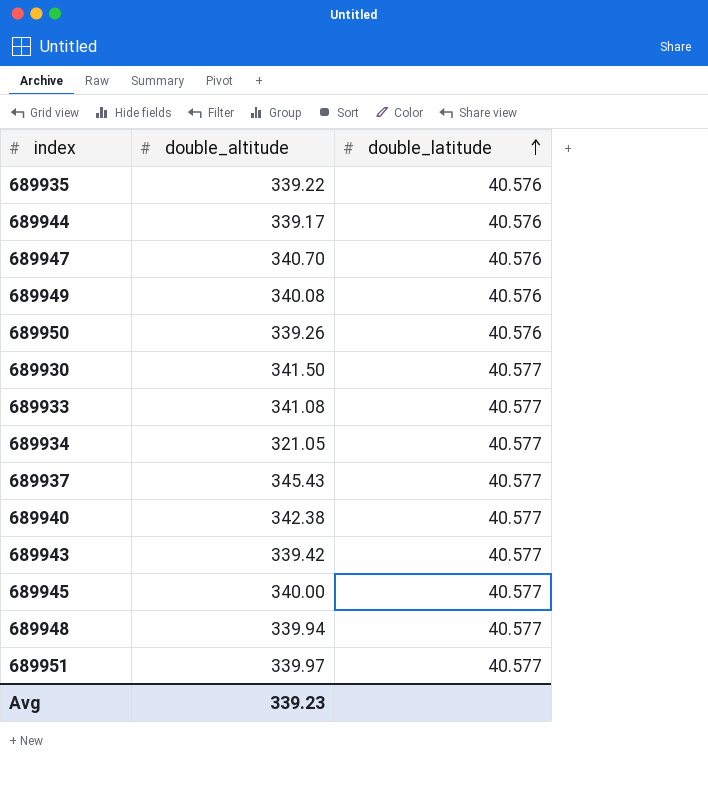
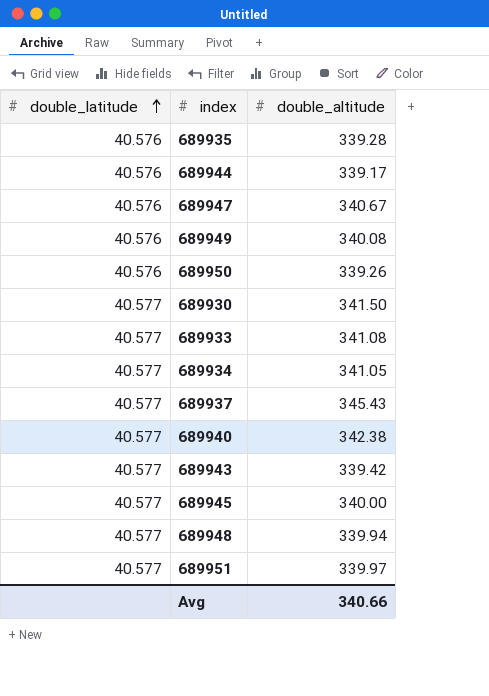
column double_latitude | position: 3 -> 1
689935 | double_altitude: 339.22 -> 339.28
689947 | double_altitude: 340.70 -> 340.67
689934 | double_altitude: 321.05 -> 341.05
Avg | double_altitude: 339.23 -> 340.66

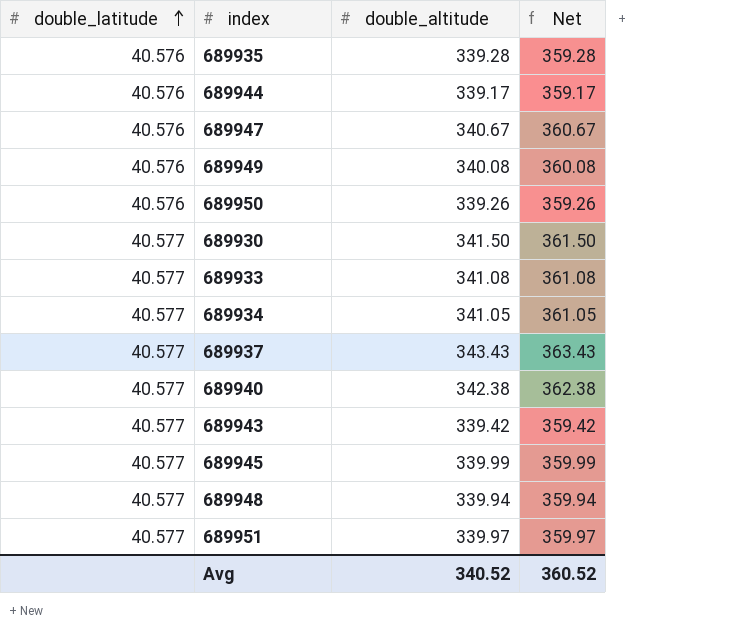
column Net | formula: none -> [double_altitude] + 20
689937 | double_altitude: 345.43 -> 343.43
689945 | double_altitude: 340.00 -> 339.99
Avg | double_altitude: 340.66 -> 340.52

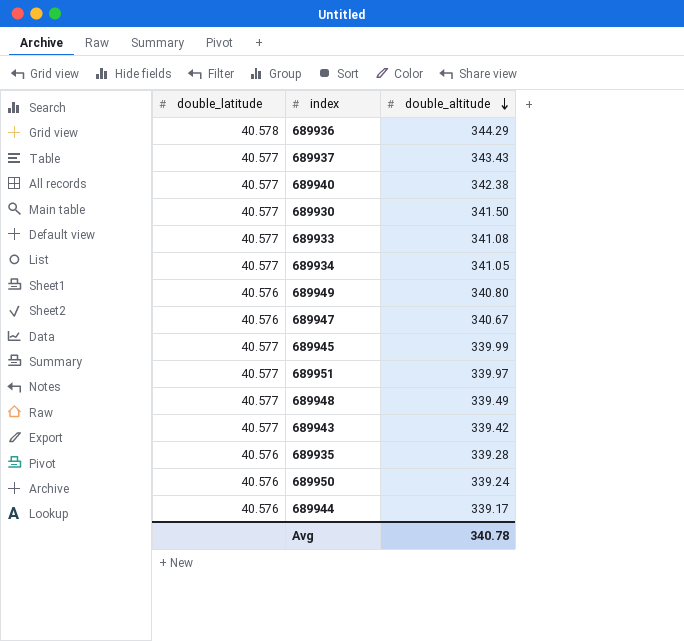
row order: double_latitude ascending -> double_altitude descending
column Net | formula: [double_altitude] + 20 -> none
row 689936: none -> 40.578 | 344.29
689949 | double_altitude: 340.08 -> 340.80
689948 | double_altitude: 339.94 -> 339.49
689950 | double_altitude: 339.26 -> 339.24
Avg | double_altitude: 340.52 -> 340.78

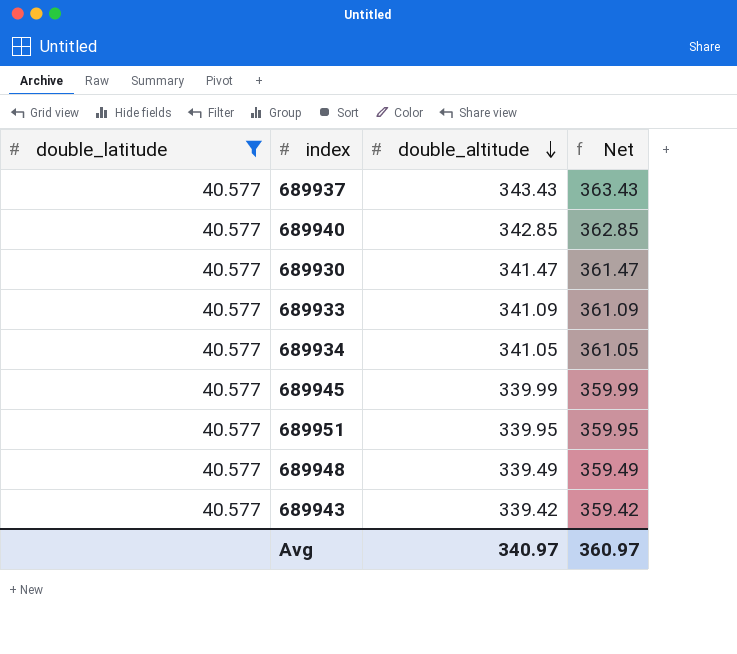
filter: none -> double_latitude = 40.577
column Net | formula: none -> [double_altitude] + 20
689940 | double_altitude: 342.38 -> 342.85
689930 | double_altitude: 341.50 -> 341.47
689933 | double_altitude: 341.08 -> 341.09
689951 | double_altitude: 339.97 -> 339.95
Avg | double_altitude: 340.78 -> 340.97

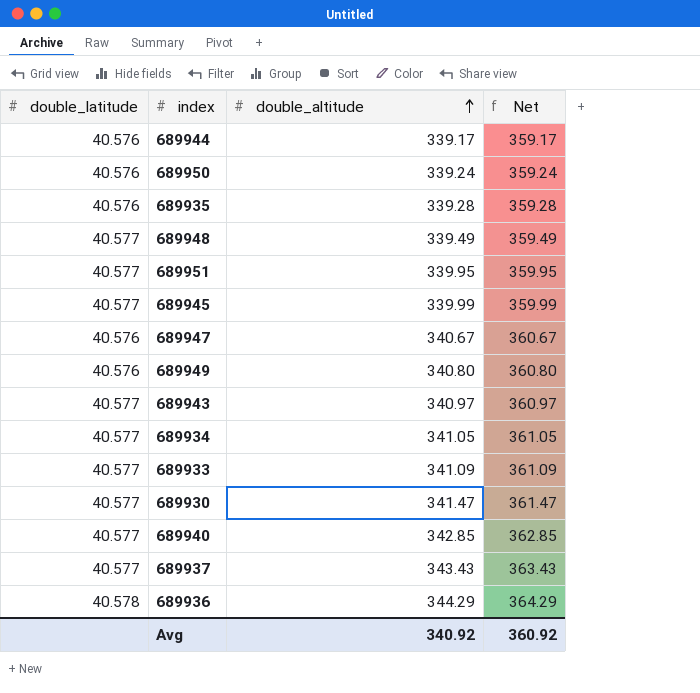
filter: double_latitude = 40.577 -> none
row order: double_altitude descending -> double_altitude ascending
689943 | double_altitude: 339.42 -> 340.97
689943 | Net: 359.42 -> 360.97
Avg | double_altitude: 340.97 -> 340.92
Avg | Net: 360.97 -> 360.92

